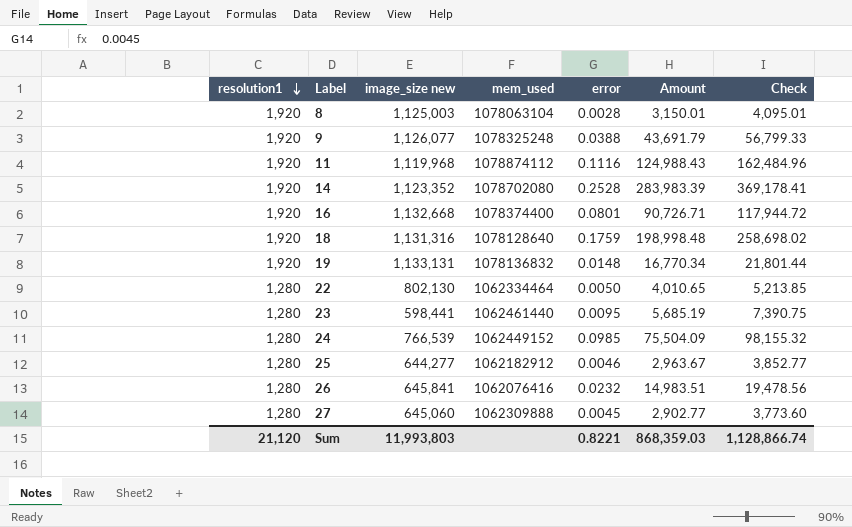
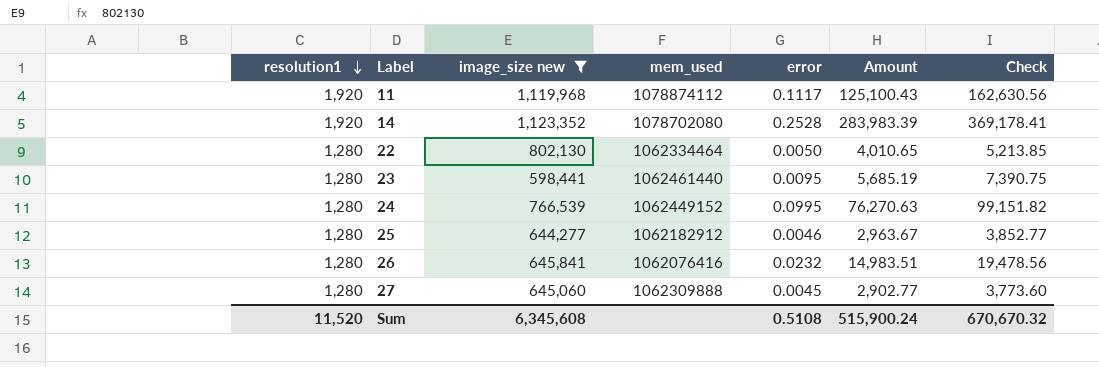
filter: none -> image_size new <= 1,123,352
11 | error: 0.1116 -> 0.1117
11 | Amount: 124,988.43 -> 125,100.43
11 | Check: 162,484.96 -> 162,630.56
24 | error: 0.0985 -> 0.0995
24 | Amount: 75,504.09 -> 76,270.63
24 | Check: 98,155.32 -> 99,151.82
Sum | resolution1: 21,120 -> 11,520
Sum | image_size new: 11,993,803 -> 6,345,608
Sum | error: 0.8221 -> 0.5108
Sum | Amount: 868,359.03 -> 515,900.24
Sum | Check: 1,128,866.74 -> 670,670.32

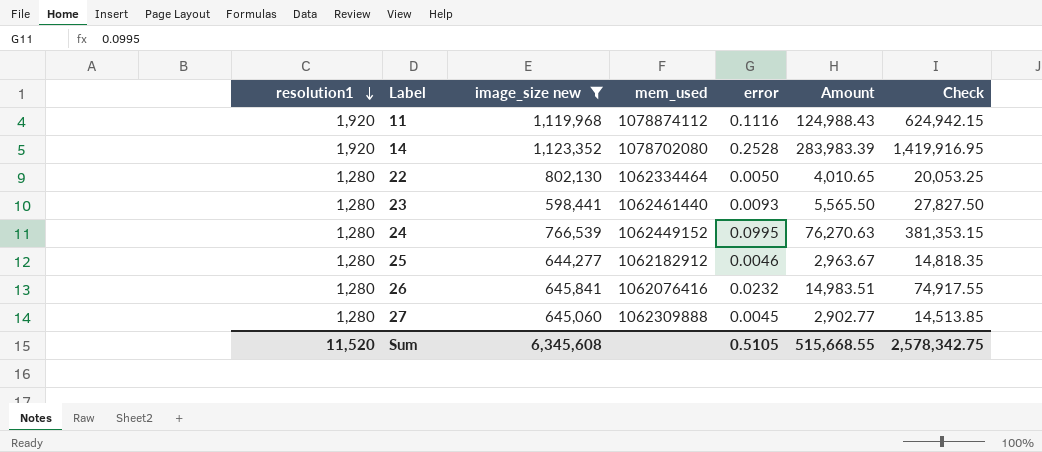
column Check | formula: [Amount] * 1.3 -> [Amount] * 5
11 | error: 0.1117 -> 0.1116
11 | Amount: 125,100.43 -> 124,988.43
23 | error: 0.0095 -> 0.0093
23 | Amount: 5,685.19 -> 5,565.50
Sum | error: 0.5108 -> 0.5105
Sum | Amount: 515,900.24 -> 515,668.55
Sum | Check: 670,670.32 -> 2,578,342.75

